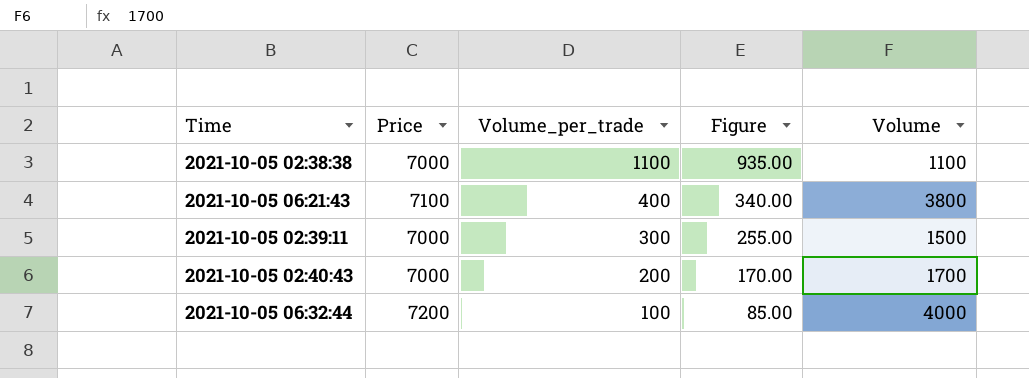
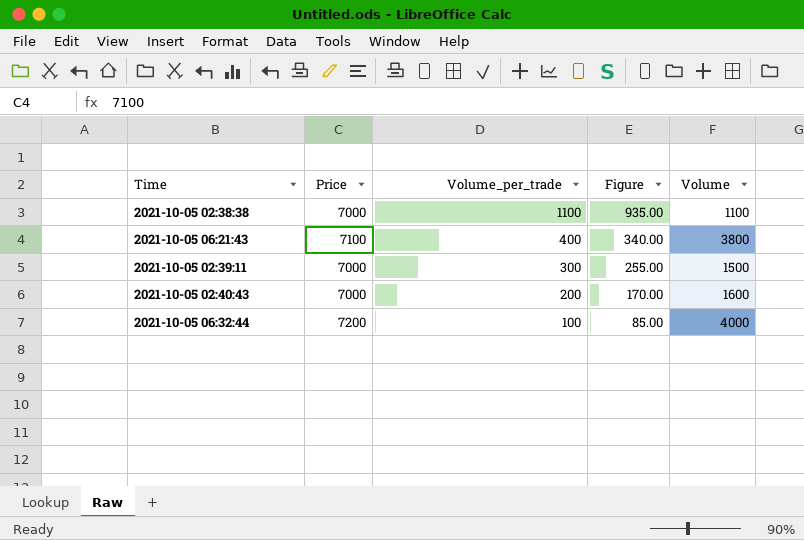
2021-10-05 02:40:43 | Volume: 1700 -> 1600

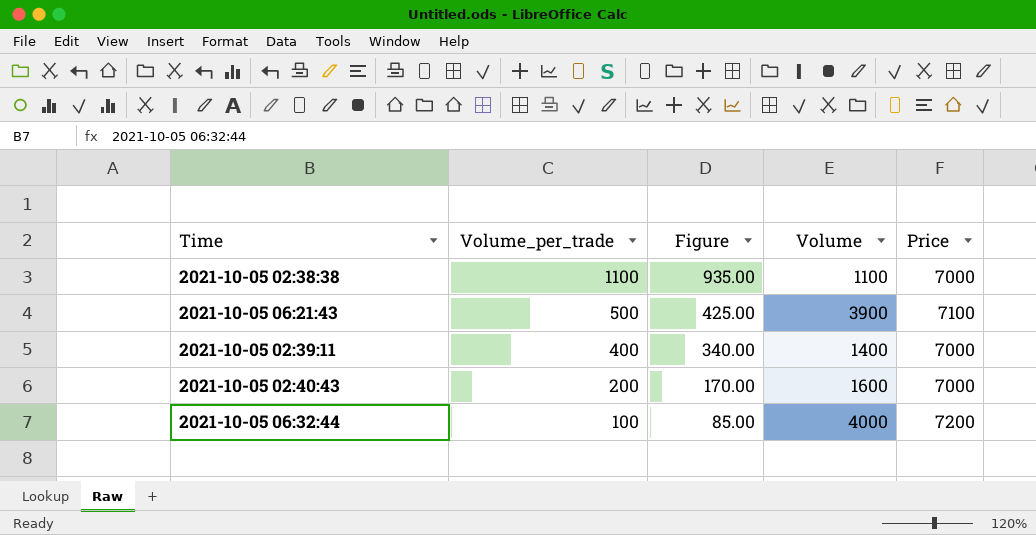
column Price | position: 2 -> 5
2021-10-05 06:21:43 | Volume_per_trade: 400 -> 500
2021-10-05 06:21:43 | Figure: 340.00 -> 425.00
2021-10-05 06:21:43 | Volume: 3800 -> 3900
2021-10-05 02:39:11 | Volume_per_trade: 300 -> 400
2021-10-05 02:39:11 | Figure: 255.00 -> 340.00
2021-10-05 02:39:11 | Volume: 1500 -> 1400

